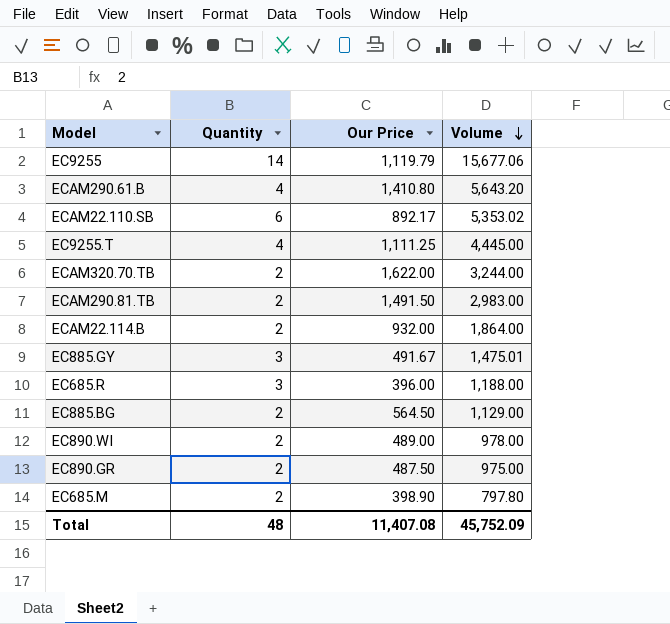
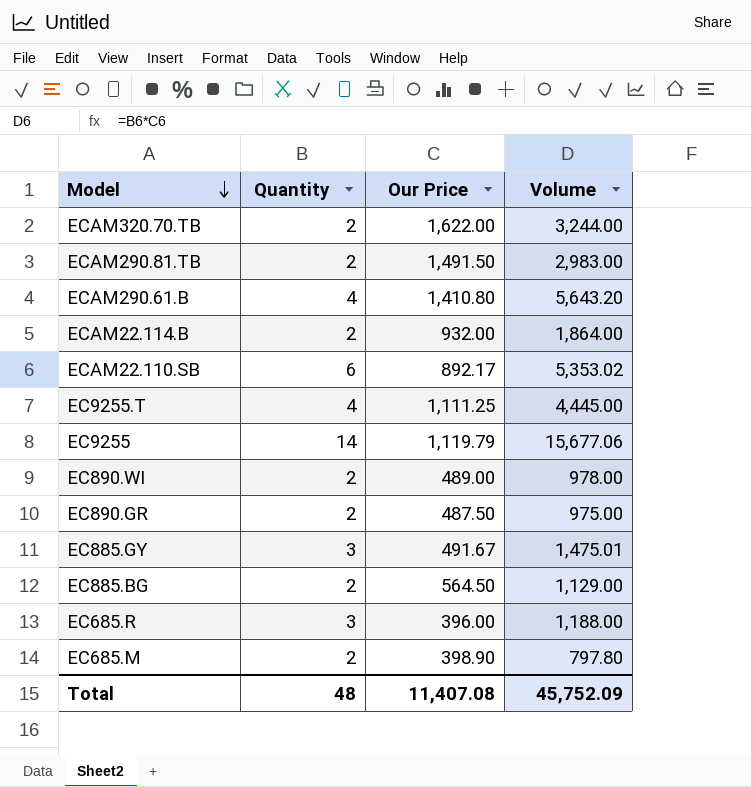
row order: Volume descending -> Model descending

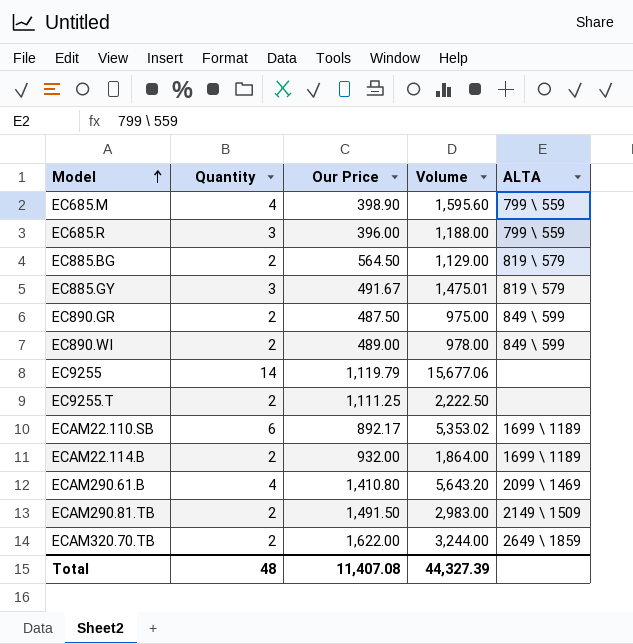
row order: Model descending -> Model ascending
column ALTA | position: none -> 5
EC685.M | Quantity: 2 -> 4
EC685.M | Volume: 797.80 -> 1,595.60
EC9255.T | Quantity: 4 -> 2
EC9255.T | Volume: 4,445.00 -> 2,222.50
Total | Volume: 45,752.09 -> 44,327.39

